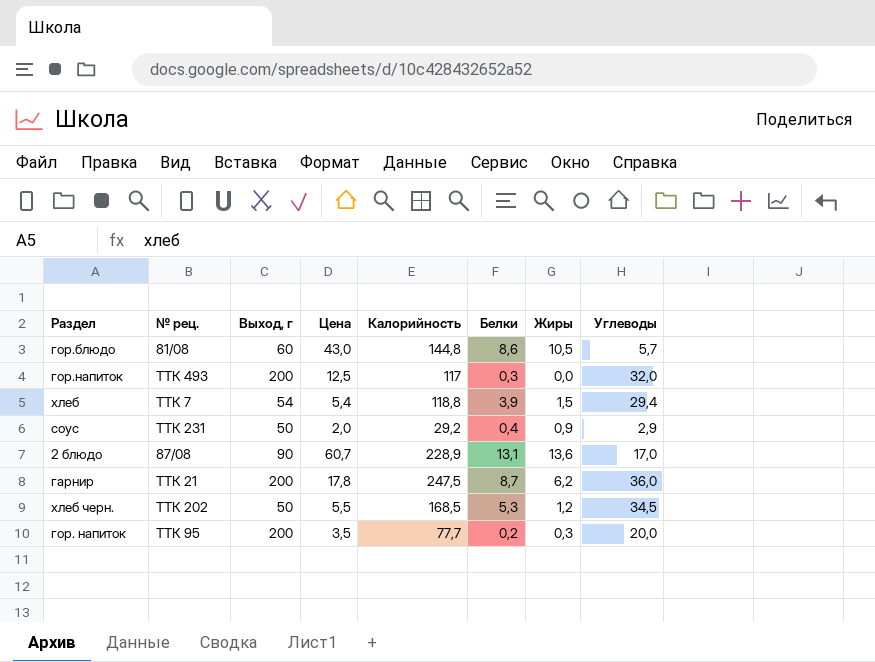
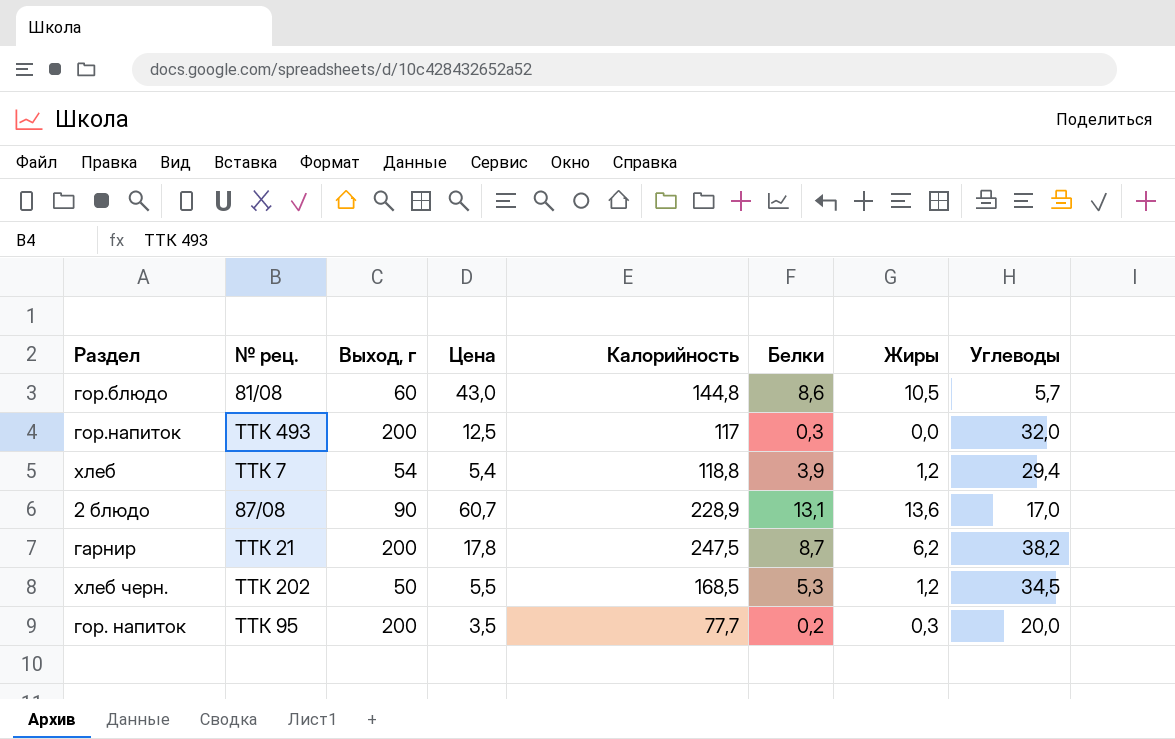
row соус: ТТК 231 | 50 | 2,0 | 29,2 | 0,4 | 0,9 | 2,9 -> none
хлеб | Жиры: 1,5 -> 1,2
гарнир | Углеводы: 36,0 -> 38,2

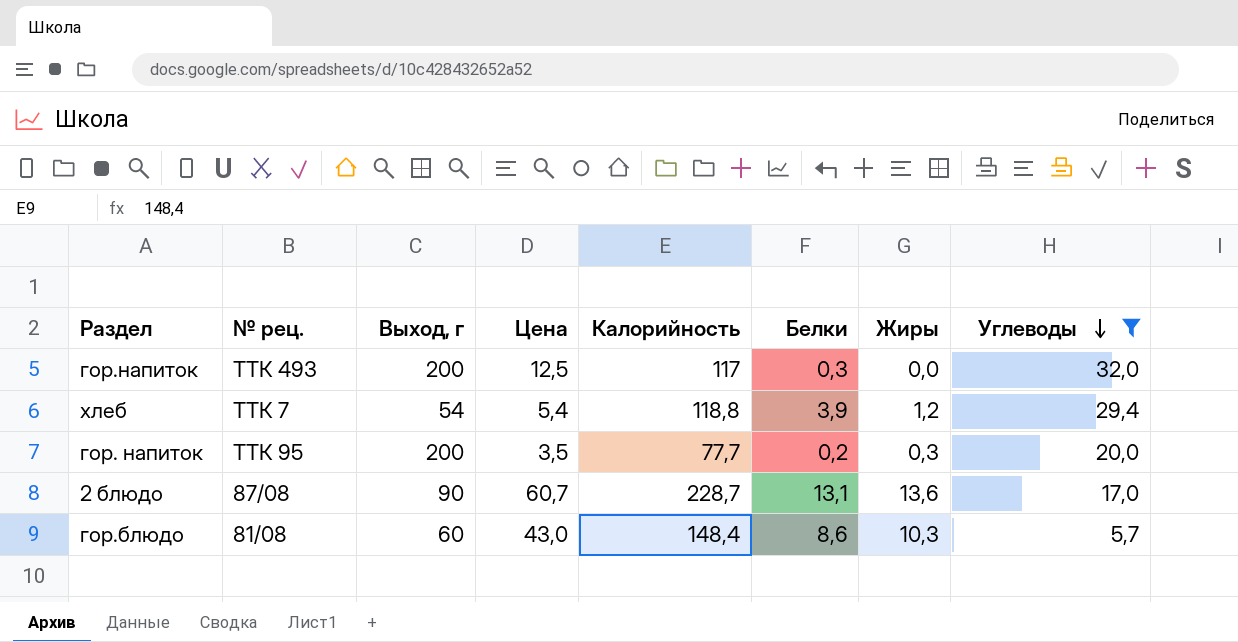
filter: none -> Углеводы <= 32,0
row order: none -> Углеводы descending
2 блюдо | Калорийность: 228,9 -> 228,7
гор.блюдо | Калорийность: 144,8 -> 148,4
гор.блюдо | Жиры: 10,5 -> 10,3

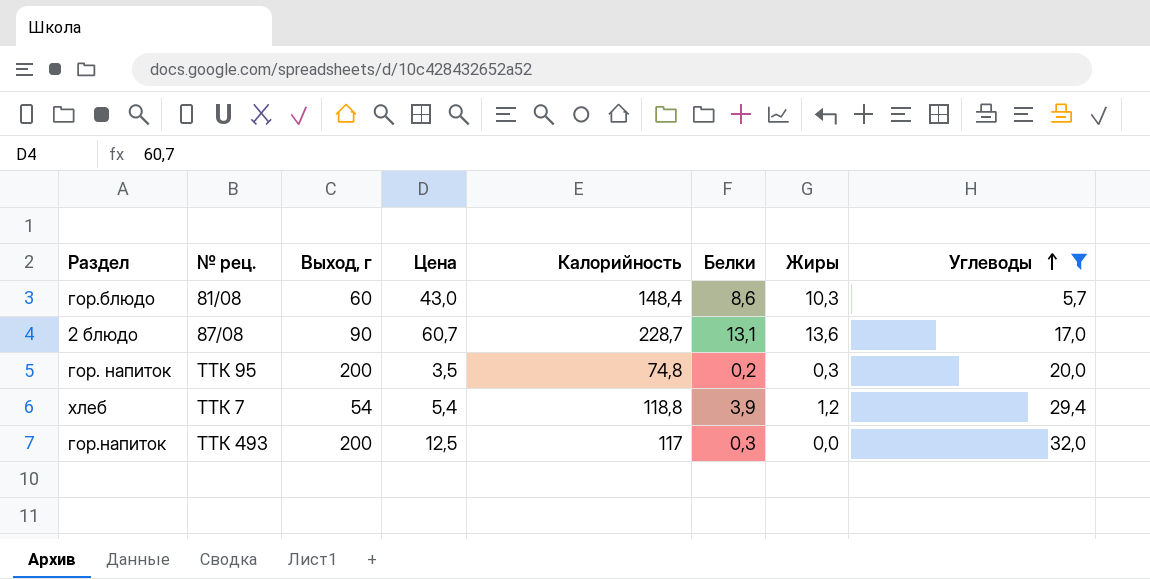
row order: Углеводы descending -> Углеводы ascending
гор. напиток | Калорийность: 77,7 -> 74,8

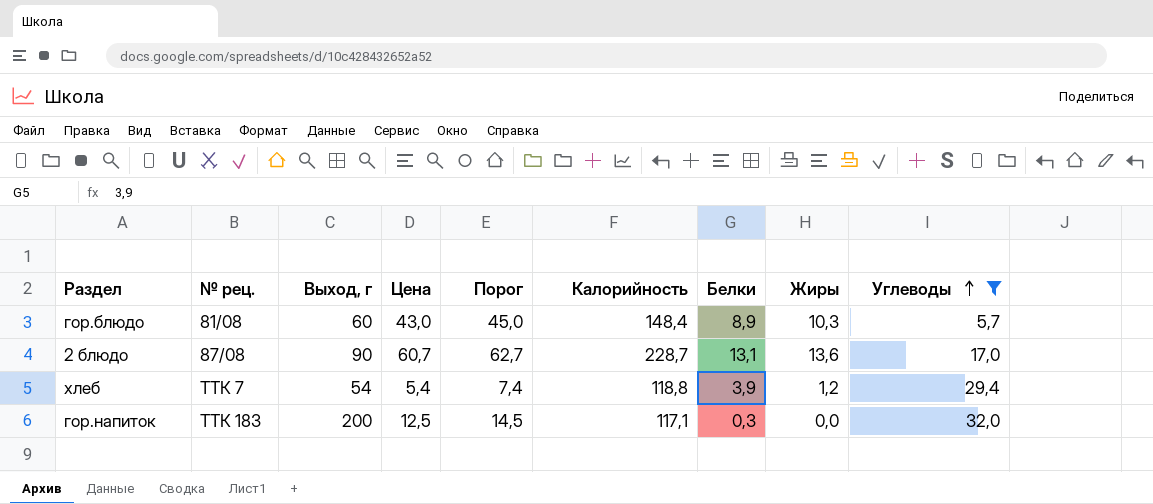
column Порог | formula: none -> [Цена] + 2
row гор. напиток: ТТК 95 | 200 | 3,5 | 74,8 | 0,2 | 0,3 | 20,0 -> none
гор.блюдо | Белки: 8,6 -> 8,9
гор.напиток | № рец.: ТТК 493 -> ТТК 183
гор.напиток | Калорийность: 117 -> 117,1

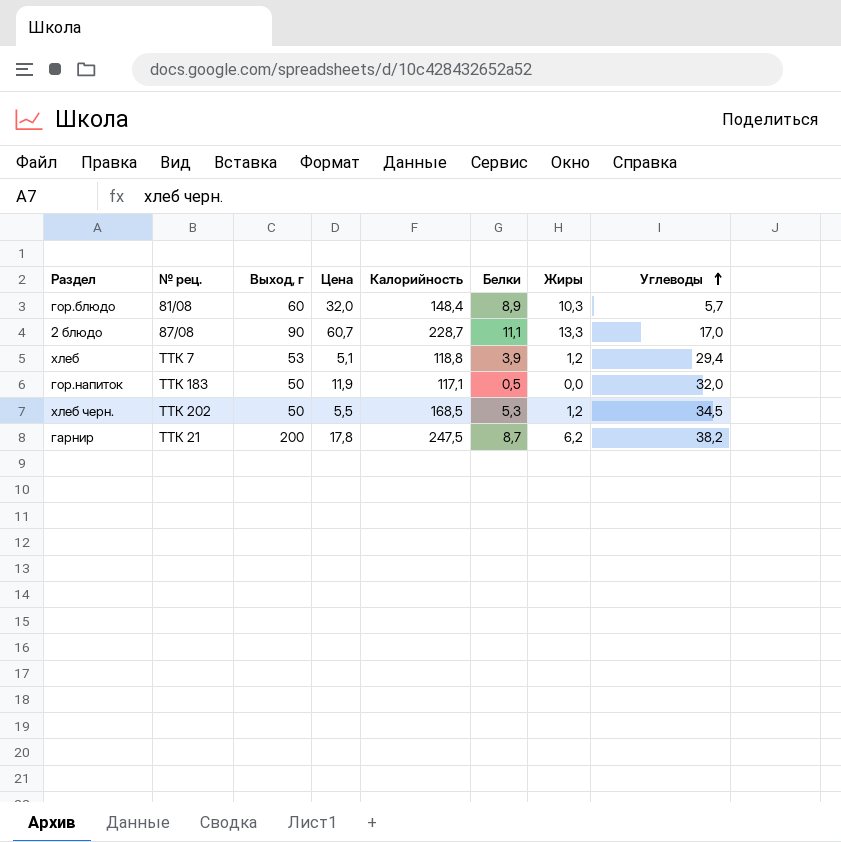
filter: Углеводы <= 32,0 -> none
column Порог | formula: [Цена] + 2 -> none
гор.блюдо | Цена: 43,0 -> 32,0
2 блюдо | Белки: 13,1 -> 11,1
2 блюдо | Жиры: 13,6 -> 13,3
хлеб | Выход, г: 54 -> 53
хлеб | Цена: 5,4 -> 5,1
гор.напиток | Выход, г: 200 -> 50
гор.напиток | Цена: 12,5 -> 11,9
гор.напиток | Белки: 0,3 -> 0,5

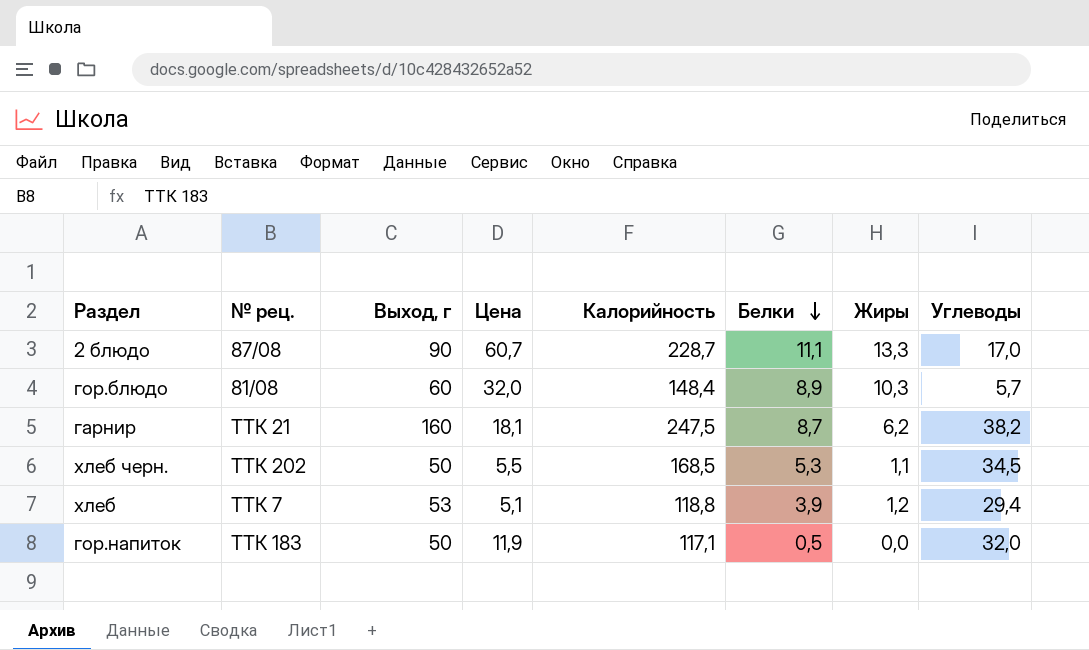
row order: Углеводы ascending -> Белки descending
гарнир | Выход, г: 200 -> 160
гарнир | Цена: 17,8 -> 18,1
хлеб черн. | Жиры: 1,2 -> 1,1

